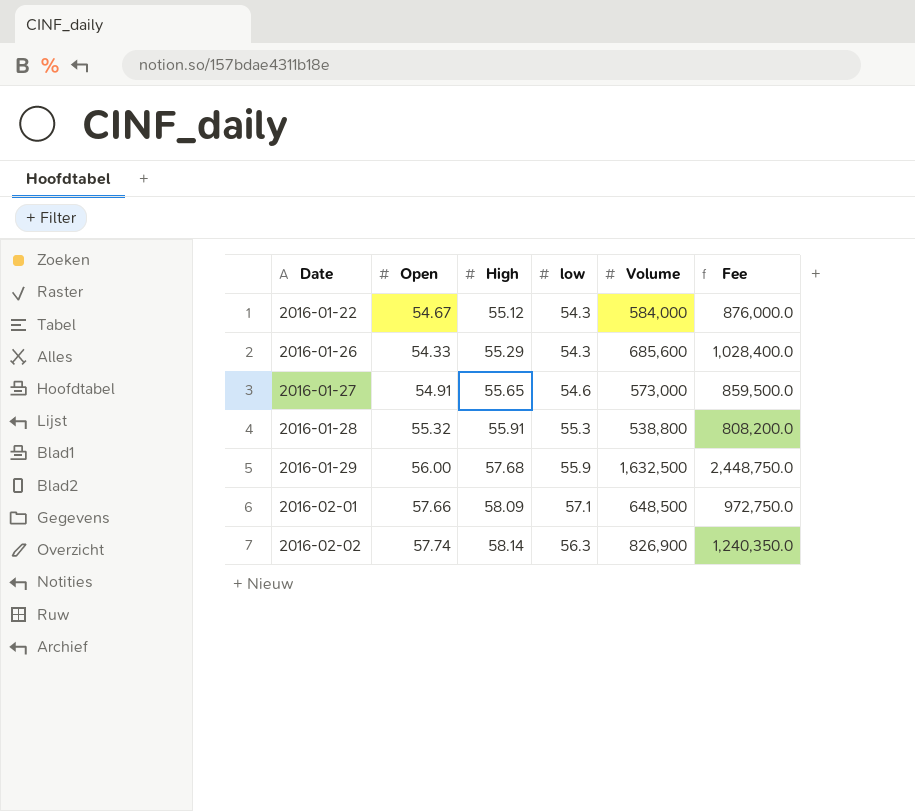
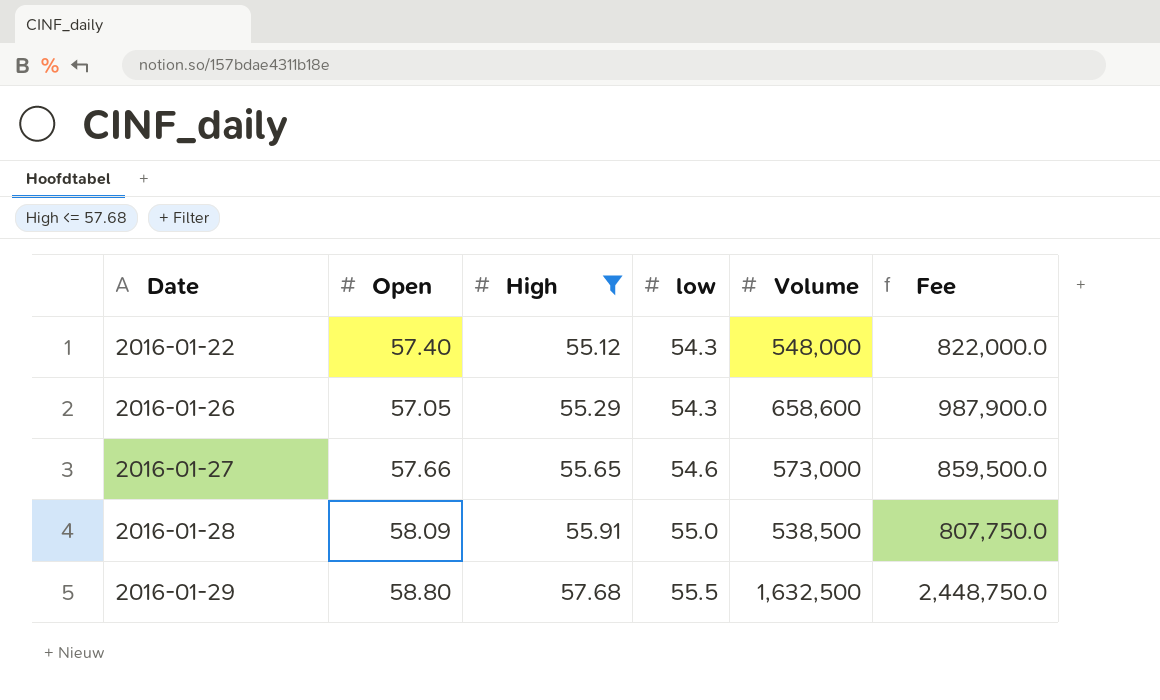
filter: none -> High <= 57.68
2016-01-22 | Open: 54.67 -> 57.40
2016-01-22 | Volume: 584,000 -> 548,000
2016-01-22 | Fee: 876,000.0 -> 822,000.0
2016-01-26 | Open: 54.33 -> 57.05
2016-01-26 | Volume: 685,600 -> 658,600
2016-01-26 | Fee: 1,028,400.0 -> 987,900.0
2016-01-27 | Open: 54.91 -> 57.66
2016-01-28 | Open: 55.32 -> 58.09
2016-01-28 | low: 55.3 -> 55.0
2016-01-28 | Volume: 538,800 -> 538,500
2016-01-28 | Fee: 808,200.0 -> 807,750.0
2016-01-29 | Open: 56.00 -> 58.80
2016-01-29 | low: 55.9 -> 55.5

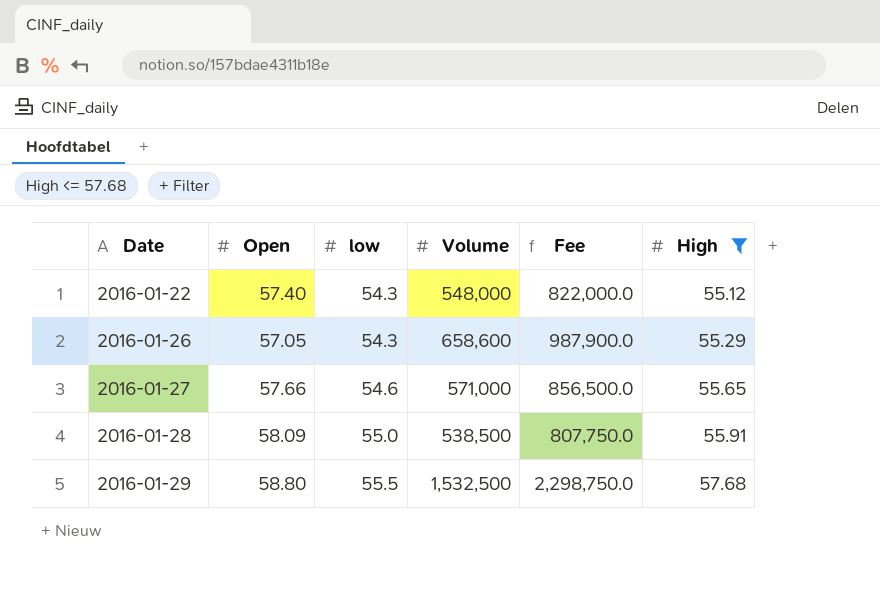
column High | position: 3 -> 6
2016-01-27 | Volume: 573,000 -> 571,000
2016-01-27 | Fee: 859,500.0 -> 856,500.0
2016-01-29 | Volume: 1,632,500 -> 1,532,500
2016-01-29 | Fee: 2,448,750.0 -> 2,298,750.0

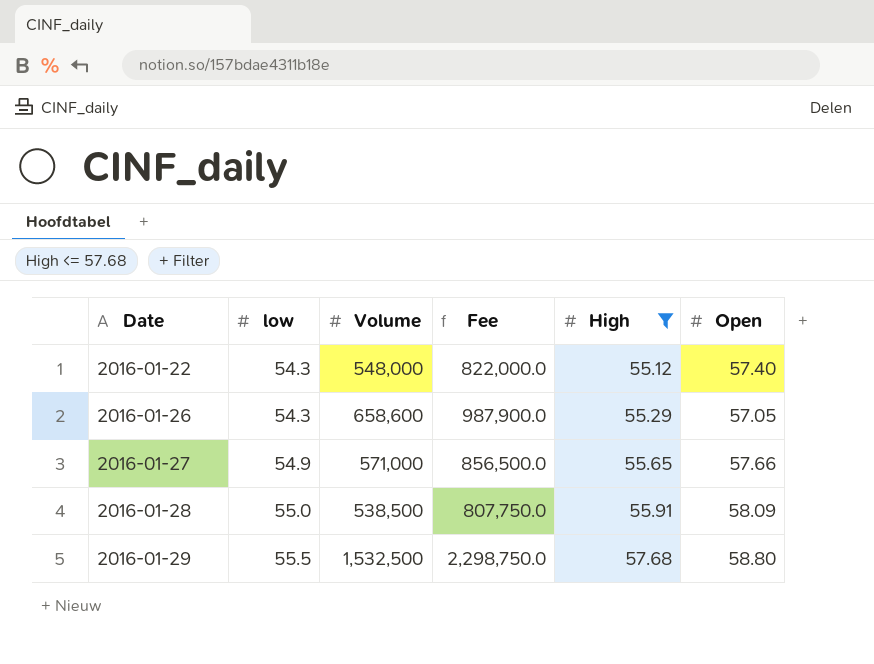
column Open | position: 2 -> 6
2016-01-27 | low: 54.6 -> 54.9

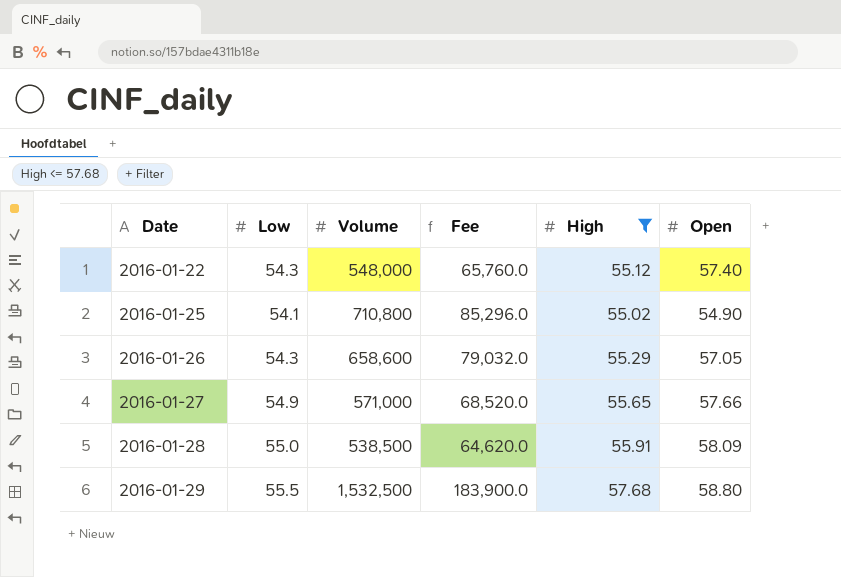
column name: low -> Low
column Fee | formula: [Volume] * 1.5 -> [Volume] * 0.12
row 2016-01-25: none -> 54.1 | 710,800 | 85,296.0 | 55.02 | 54.90

